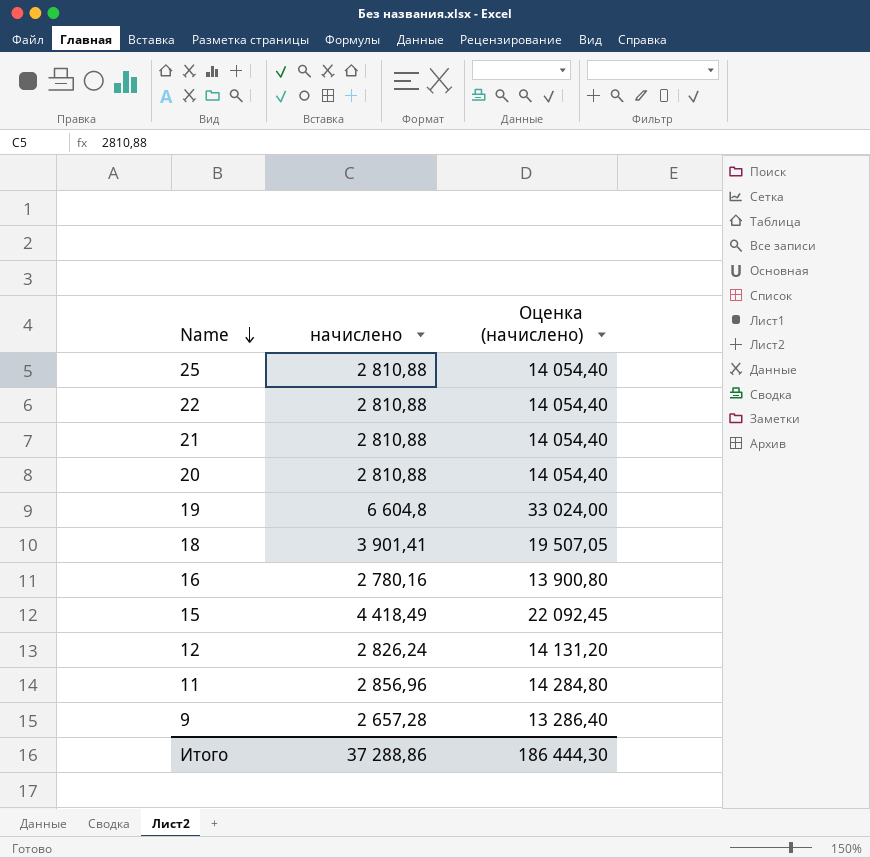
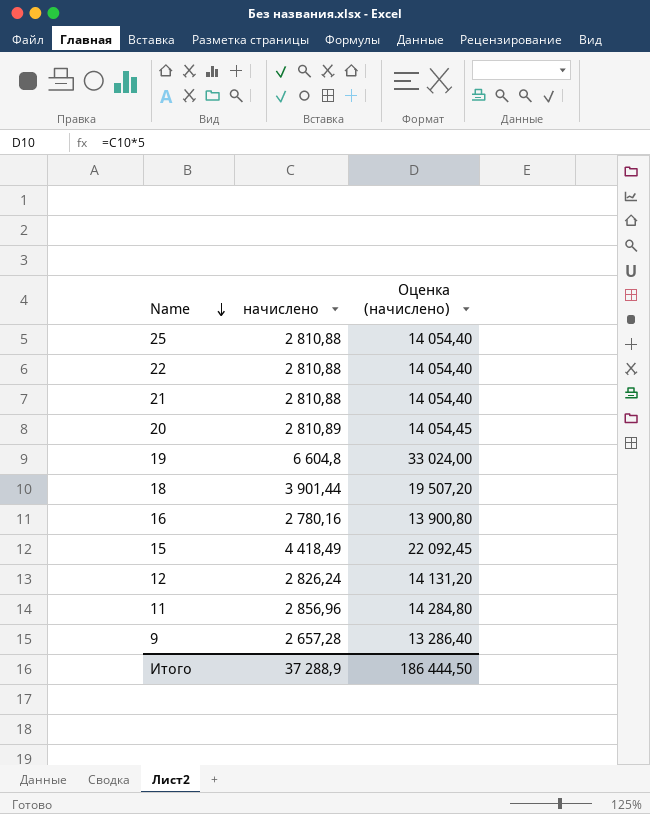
20 | начислено: 2 810,88 -> 2 810,89
20 | Оценка (начислено): 14 054,40 -> 14 054,45
18 | начислено: 3 901,41 -> 3 901,44
18 | Оценка (начислено): 19 507,05 -> 19 507,20
Итого | начислено: 37 288,86 -> 37 288,9
Итого | Оценка (начислено): 186 444,30 -> 186 444,50

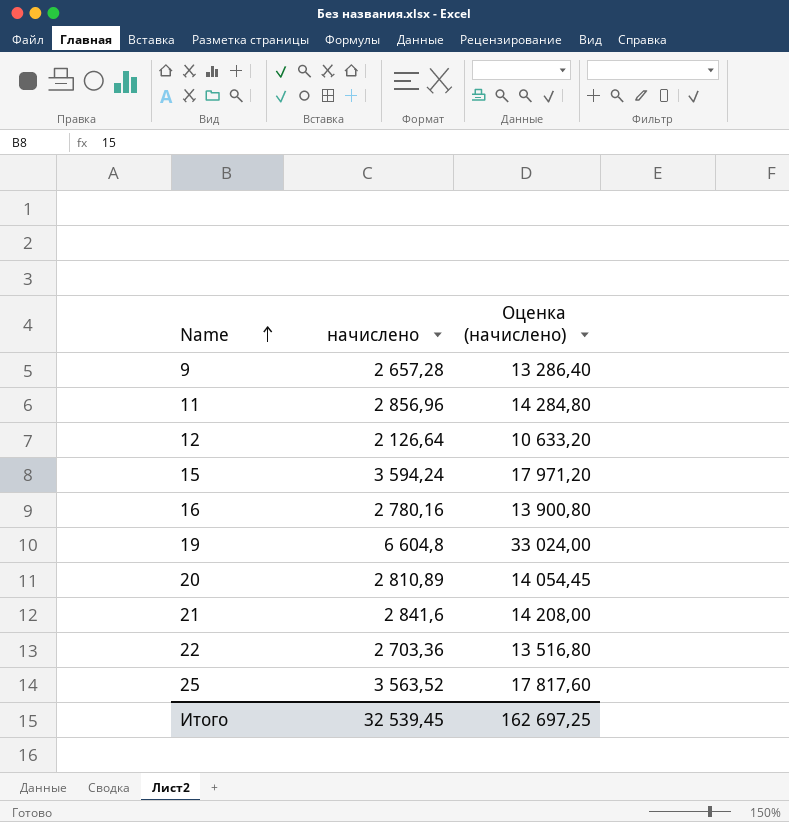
row order: Name descending -> Name ascending
row 18: 3 901,44 | 19 507,20 -> none
12 | начислено: 2 826,24 -> 2 126,64
12 | Оценка (начислено): 14 131,20 -> 10 633,20
15 | начислено: 4 418,49 -> 3 594,24
15 | Оценка (начислено): 22 092,45 -> 17 971,20
21 | начислено: 2 810,88 -> 2 841,6
21 | Оценка (начислено): 14 054,40 -> 14 208,00
22 | начислено: 2 810,88 -> 2 703,36
22 | Оценка (начислено): 14 054,40 -> 13 516,80
25 | начислено: 2 810,88 -> 3 563,52
25 | Оценка (начислено): 14 054,40 -> 17 817,60
Итого | начислено: 37 288,9 -> 32 539,45
Итого | Оценка (начислено): 186 444,50 -> 162 697,25

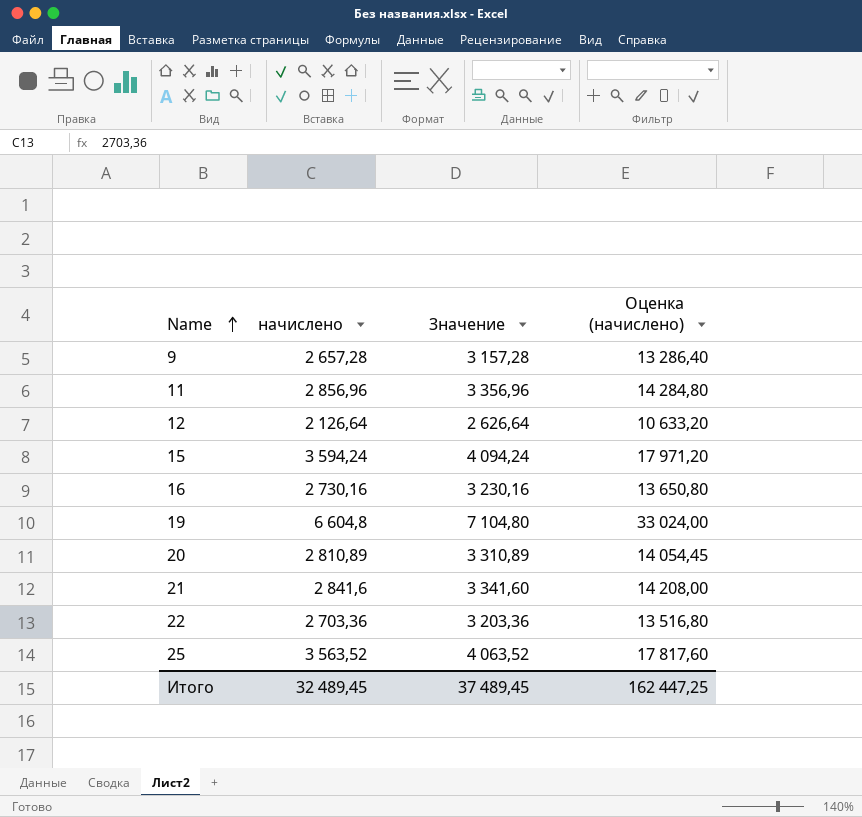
column Значение | formula: none -> [начислено] + 500
16 | начислено: 2 780,16 -> 2 730,16
16 | Оценка (начислено): 13 900,80 -> 13 650,80
Итого | начислено: 32 539,45 -> 32 489,45
Итого | Оценка (начислено): 162 697,25 -> 162 447,25

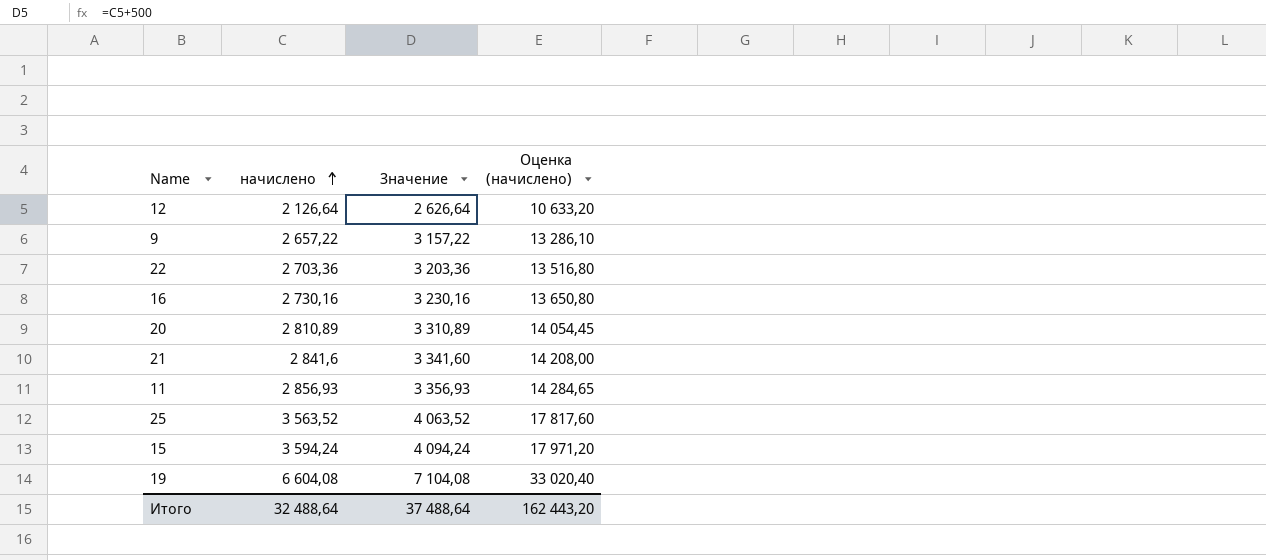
row order: Name ascending -> начислено ascending
9 | начислено: 2 657,28 -> 2 657,22
9 | Значение: 3 157,28 -> 3 157,22
9 | Оценка (начислено): 13 286,40 -> 13 286,10
11 | начислено: 2 856,96 -> 2 856,93
11 | Значение: 3 356,96 -> 3 356,93
11 | Оценка (начислено): 14 284,80 -> 14 284,65
19 | начислено: 6 604,8 -> 6 604,08
19 | Значение: 7 104,80 -> 7 104,08
19 | Оценка (начислено): 33 024,00 -> 33 020,40
Итого | начислено: 32 489,45 -> 32 488,64
Итого | Значение: 37 489,45 -> 37 488,64
Итого | Оценка (начислено): 162 447,25 -> 162 443,20

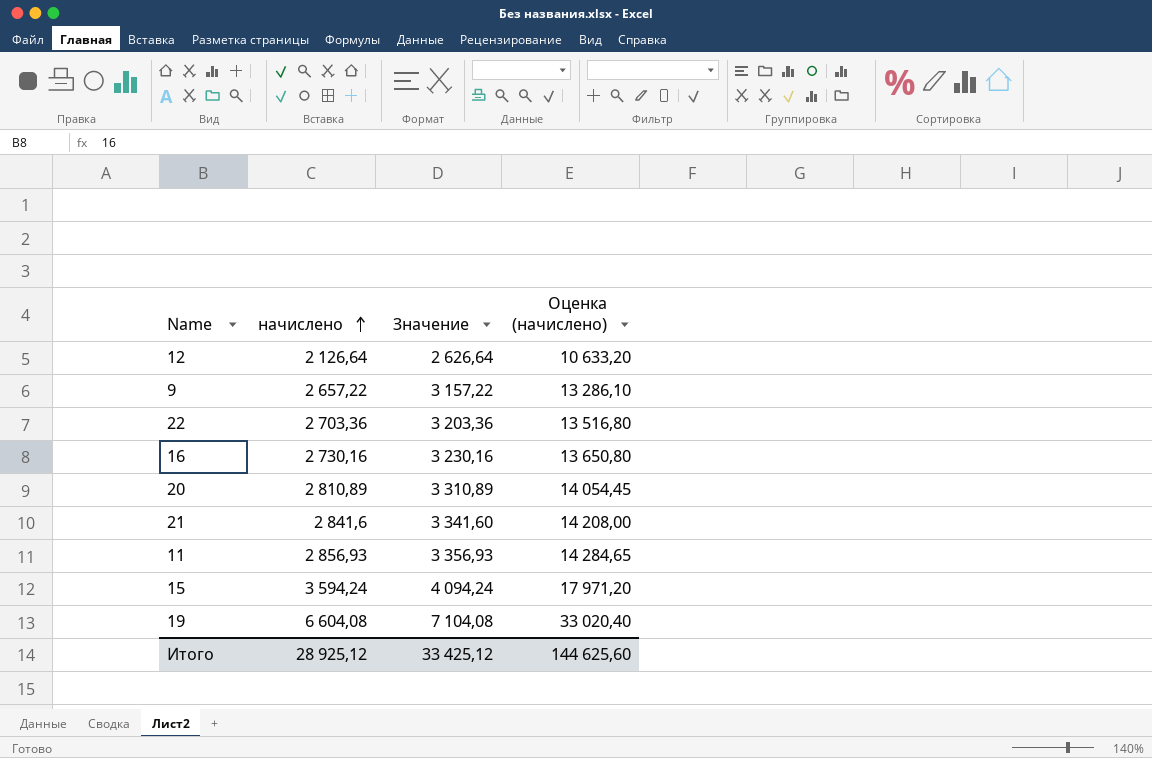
row 25: 3 563,52 | 4 063,52 | 17 817,60 -> none
Итого | начислено: 32 488,64 -> 28 925,12
Итого | Значение: 37 488,64 -> 33 425,12
Итого | Оценка (начислено): 162 443,20 -> 144 625,60

